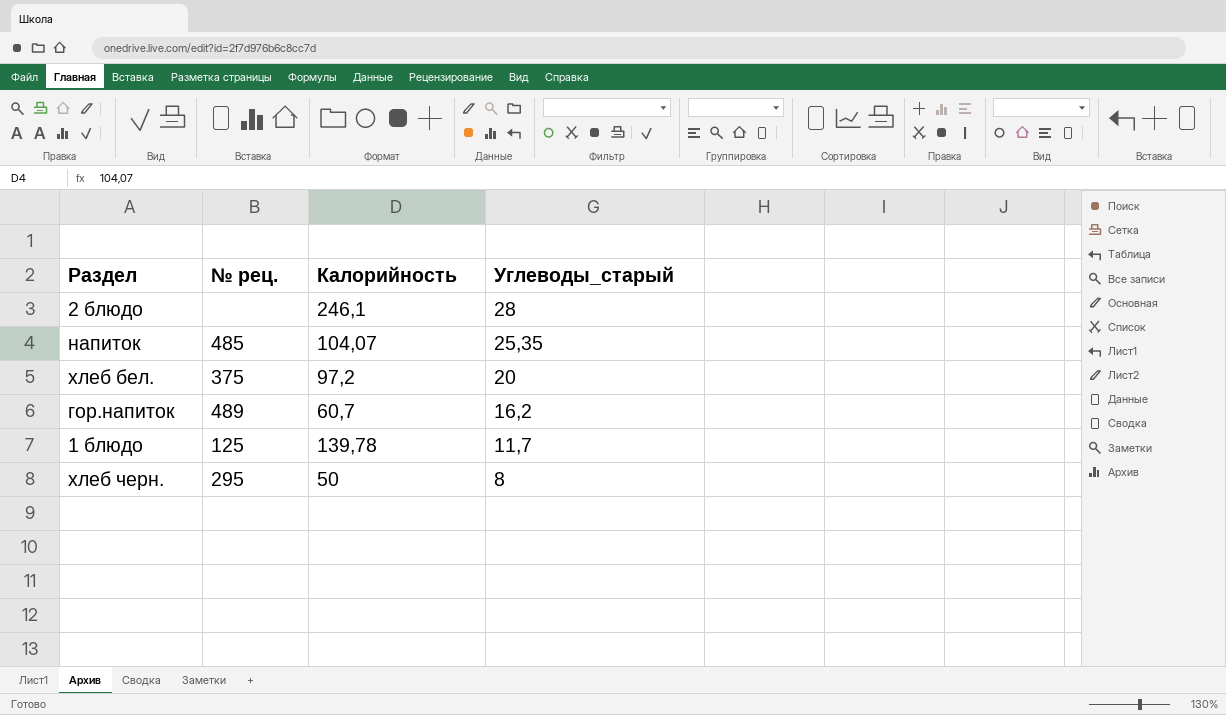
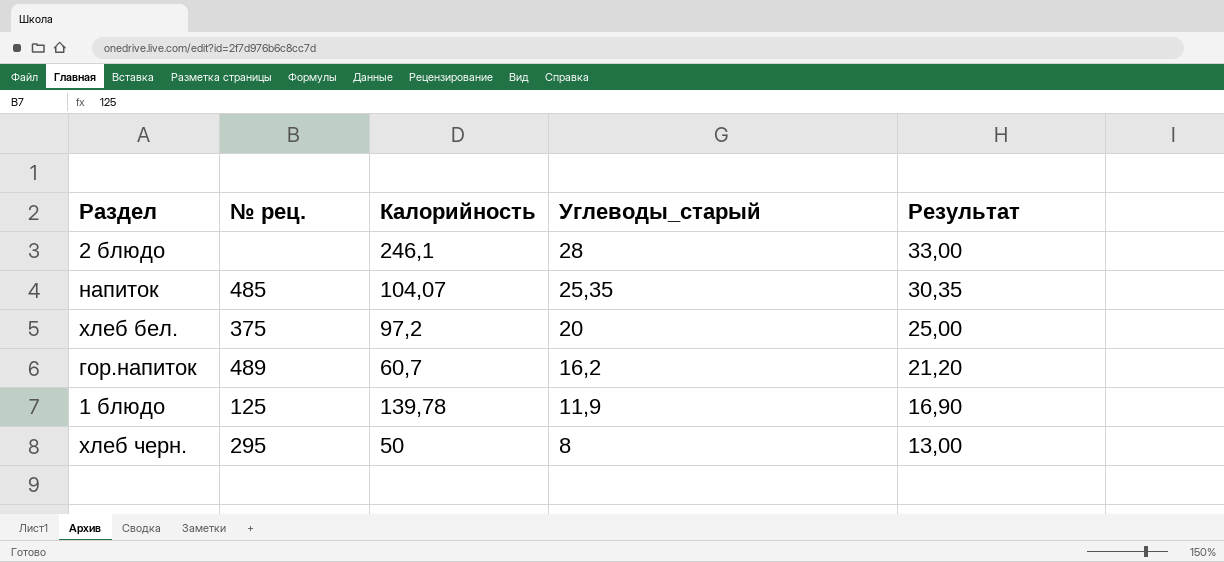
column Результат | formula: none -> [Углеводы_старый] + 5
1 блюдо | Углеводы_старый: 11,7 -> 11,9

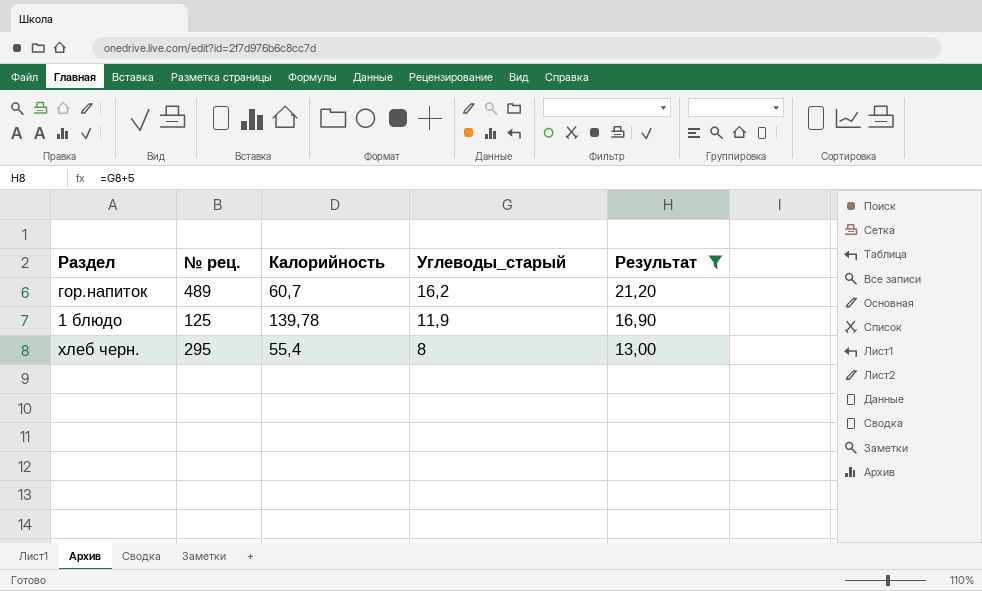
filter: none -> Результат <= 21,20
хлеб черн. | Калорийность: 50 -> 55,4

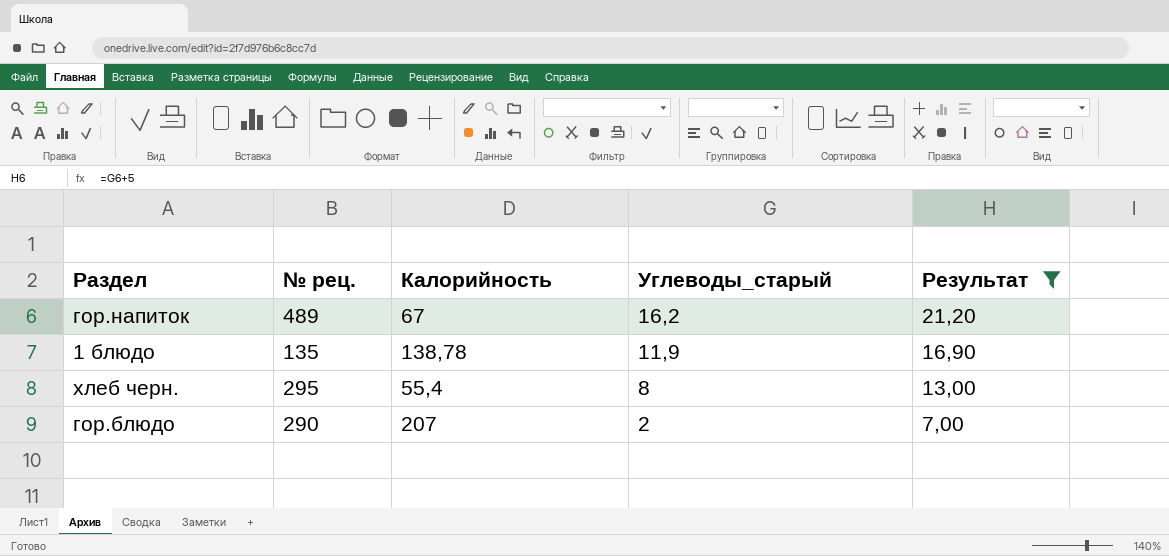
гор.напиток | Калорийность: 60,7 -> 67
1 блюдо | № рец.: 125 -> 135
1 блюдо | Калорийность: 139,78 -> 138,78
row гор.блюдо: none -> 290 | 207 | 2 | 7,00

